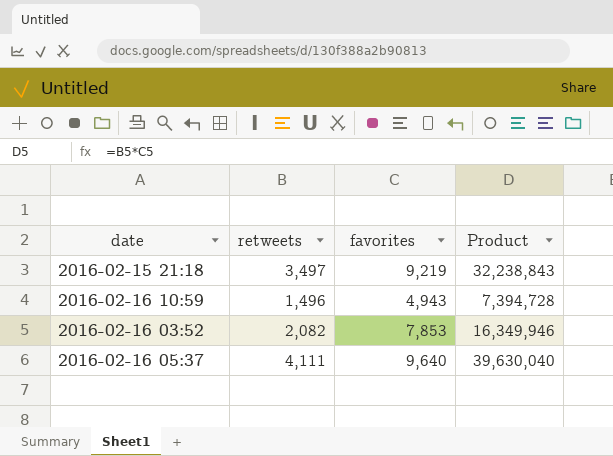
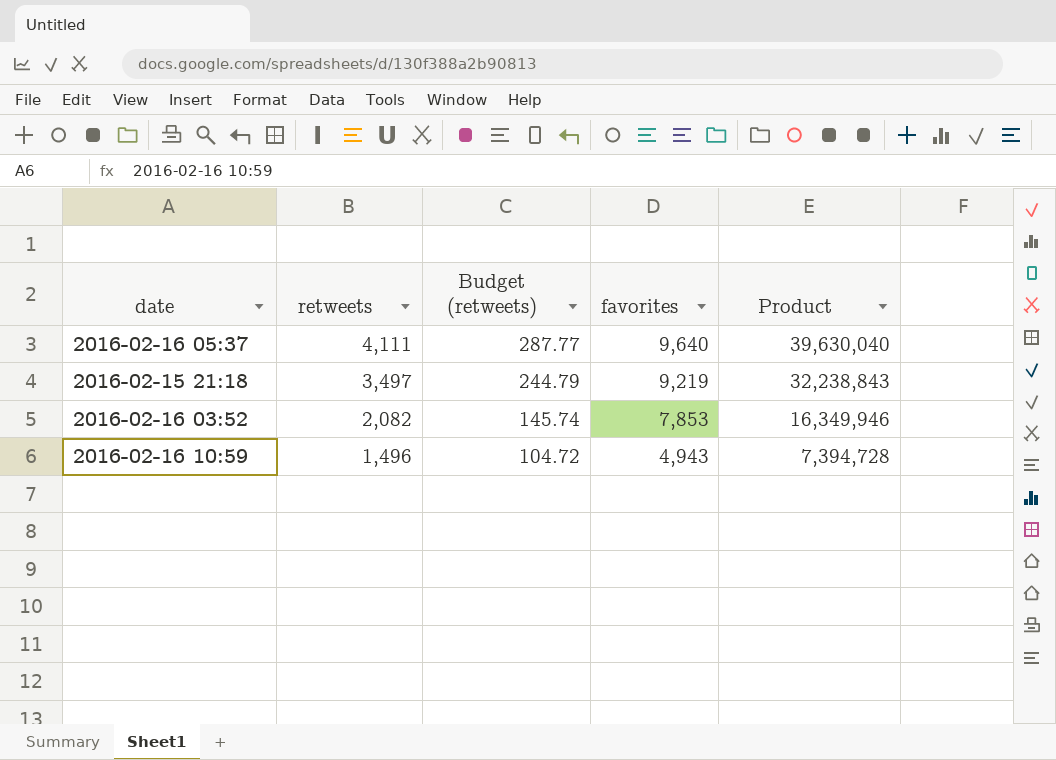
row order: none -> retweets descending
column Budget (retweets) | formula: none -> [retweets] * 0.07

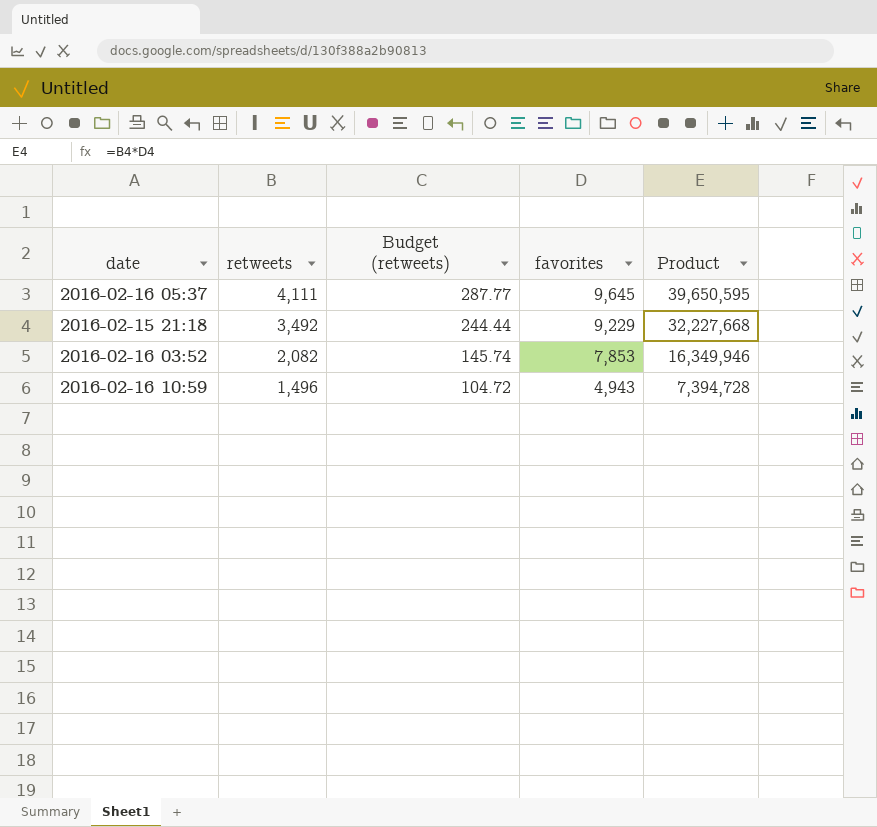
2016-02-16 05:37 | favorites: 9,640 -> 9,645
2016-02-16 05:37 | Product: 39,630,040 -> 39,650,595
2016-02-15 21:18 | retweets: 3,497 -> 3,492
2016-02-15 21:18 | Budget (retweets): 244.79 -> 244.44
2016-02-15 21:18 | favorites: 9,219 -> 9,229
2016-02-15 21:18 | Product: 32,238,843 -> 32,227,668

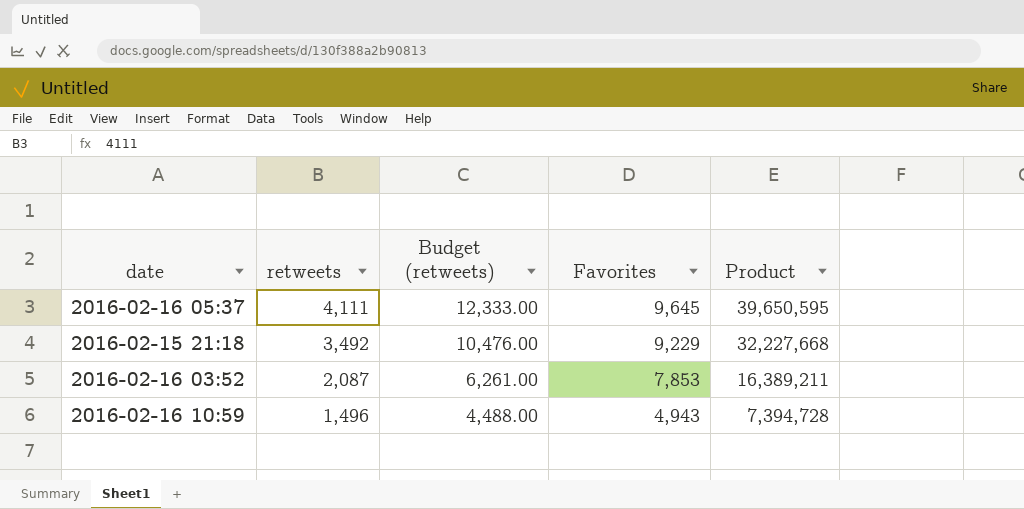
column Budget (retweets) | formula: [retweets] * 0.07 -> [retweets] * 3
column name: favorites -> Favorites
2016-02-16 03:52 | retweets: 2,082 -> 2,087
2016-02-16 03:52 | Product: 16,349,946 -> 16,389,211

